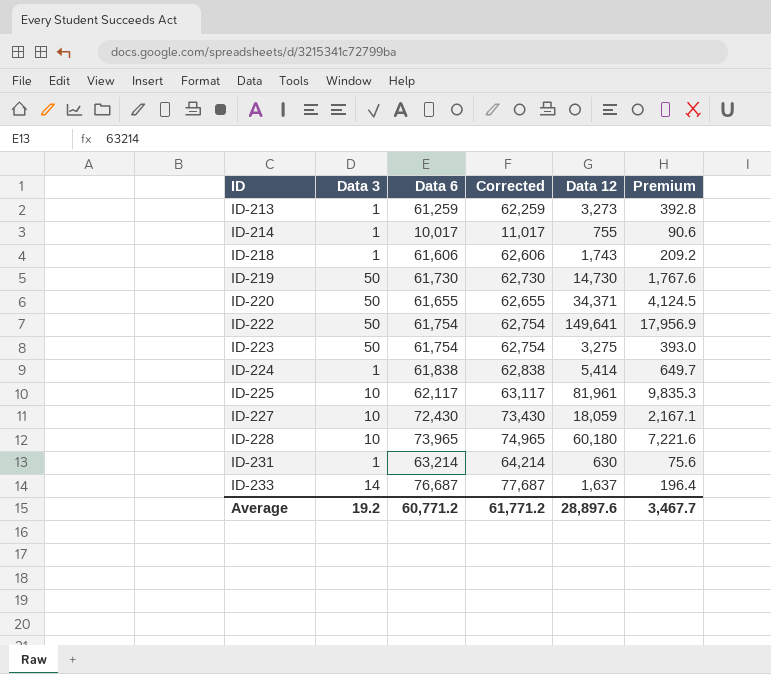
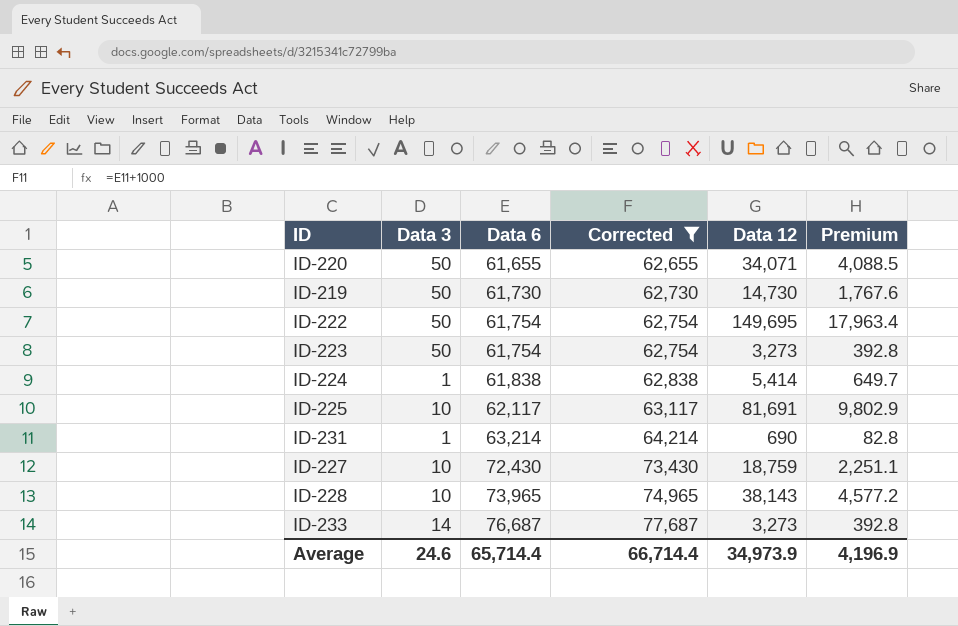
filter: none -> Corrected >= 62,655
row order: ID ascending -> Data 6 ascending
ID-220 | Data 12: 34,371 -> 34,071
ID-220 | Premium: 4,124.5 -> 4,088.5
ID-222 | Data 12: 149,641 -> 149,695
ID-222 | Premium: 17,956.9 -> 17,963.4
ID-223 | Data 12: 3,275 -> 3,273
ID-223 | Premium: 393.0 -> 392.8
ID-225 | Data 12: 81,961 -> 81,691
ID-225 | Premium: 9,835.3 -> 9,802.9
ID-231 | Data 12: 630 -> 690
ID-231 | Premium: 75.6 -> 82.8
ID-227 | Data 12: 18,059 -> 18,759
ID-227 | Premium: 2,167.1 -> 2,251.1
ID-228 | Data 12: 60,180 -> 38,143
ID-228 | Premium: 7,221.6 -> 4,577.2
ID-233 | Data 12: 1,637 -> 3,273
ID-233 | Premium: 196.4 -> 392.8
Average | Data 3: 19.2 -> 24.6
Average | Data 6: 60,771.2 -> 65,714.4
Average | Corrected: 61,771.2 -> 66,714.4
Average | Data 12: 28,897.6 -> 34,973.9
Average | Premium: 3,467.7 -> 4,196.9

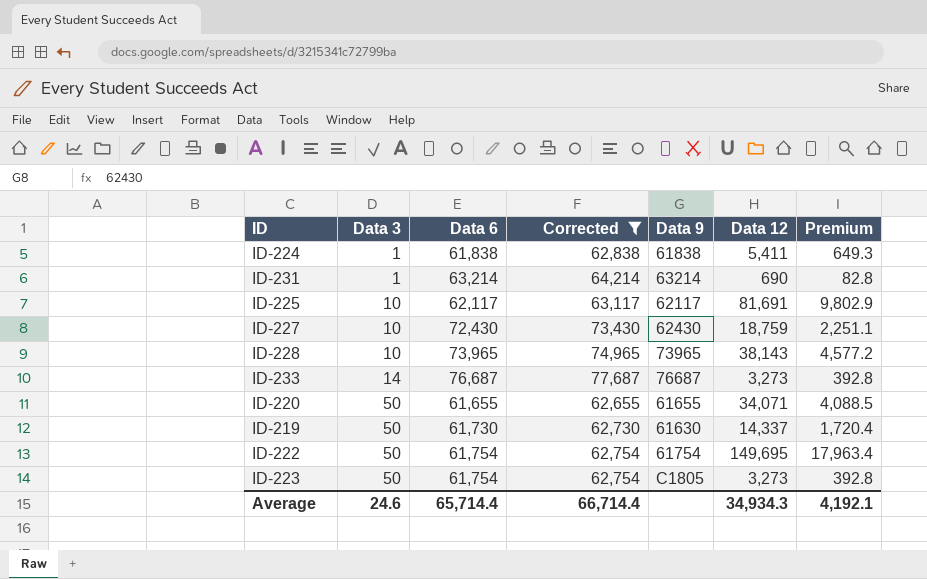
row order: Data 6 ascending -> Data 3 ascending
column Data 9 | position: none -> 5
ID-224 | Data 12: 5,414 -> 5,411
ID-224 | Premium: 649.7 -> 649.3
ID-219 | Data 12: 14,730 -> 14,337
ID-219 | Premium: 1,767.6 -> 1,720.4
Average | Data 12: 34,973.9 -> 34,934.3
Average | Premium: 4,196.9 -> 4,192.1

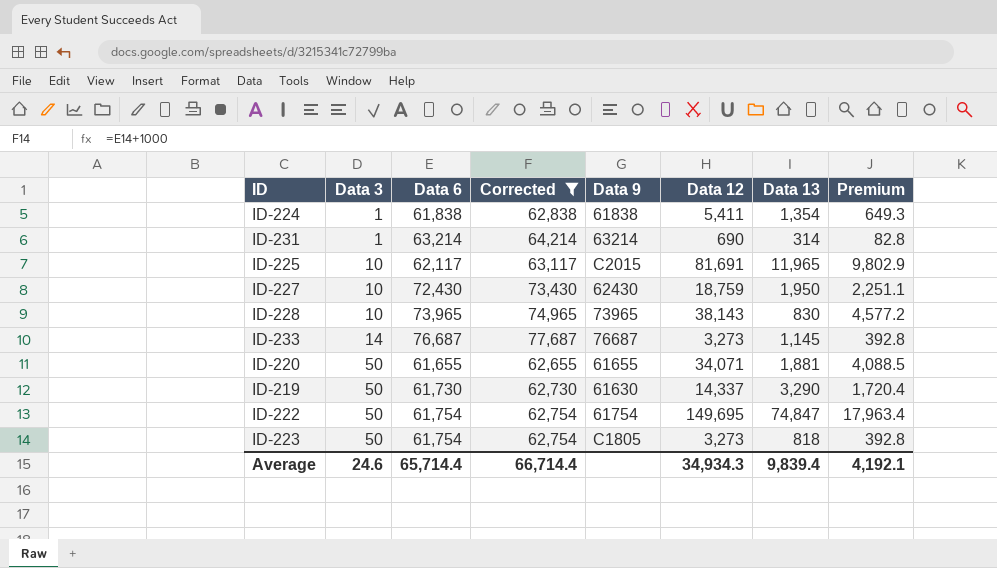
column Data 13 | position: none -> 7
ID-225 | Data 9: 62117 -> C2015

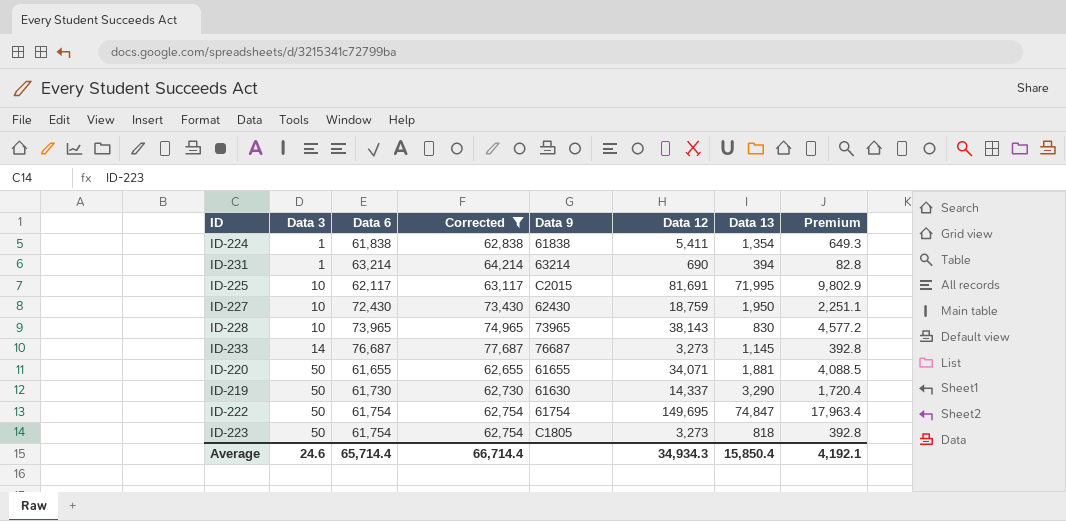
ID-231 | Data 13: 314 -> 394
ID-225 | Data 13: 11,965 -> 71,995
Average | Data 13: 9,839.4 -> 15,850.4

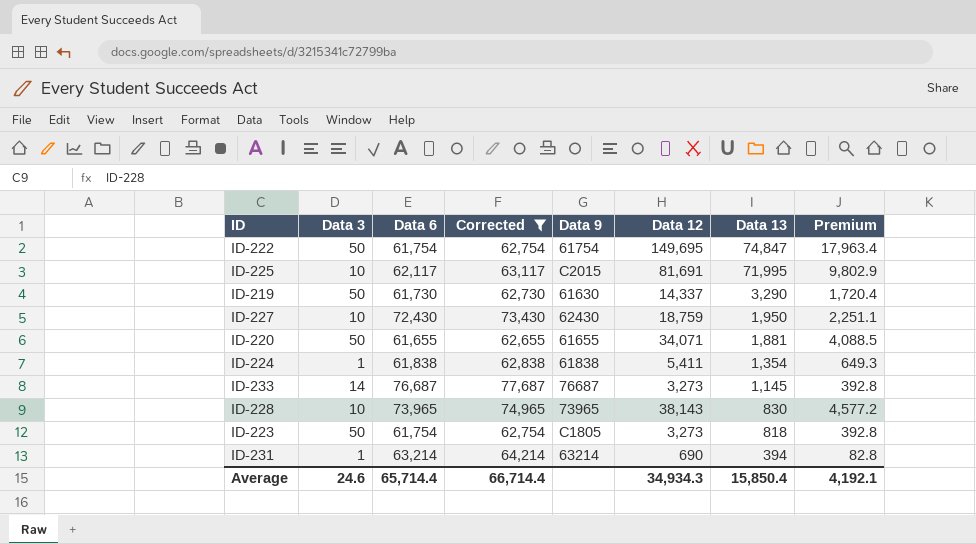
row order: Data 3 ascending -> Data 13 descending

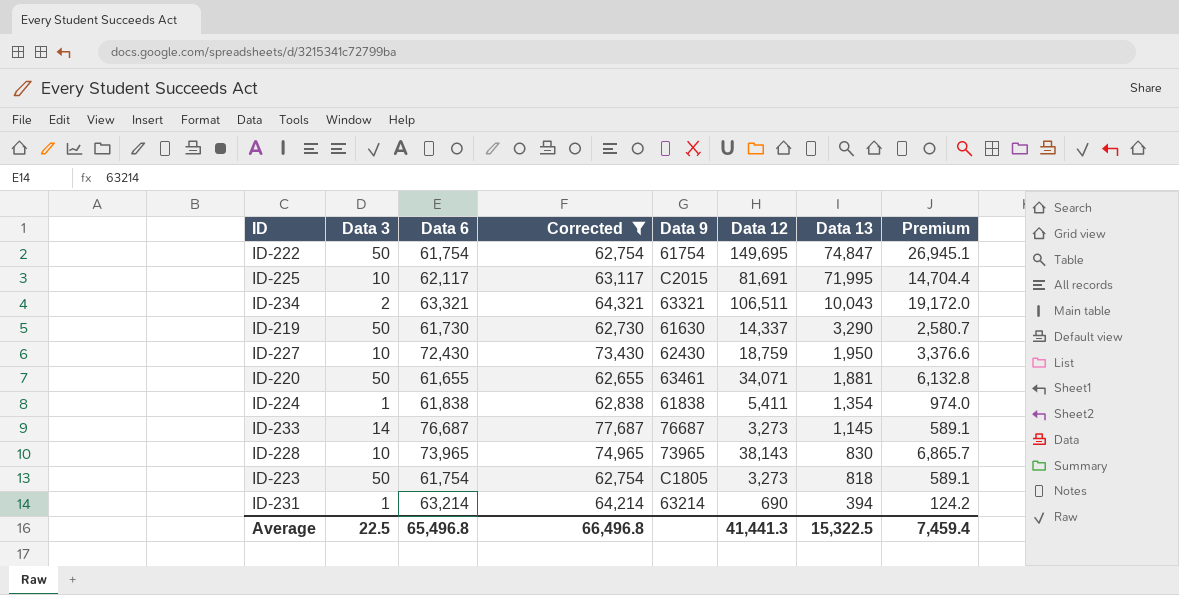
column Premium | formula: [Data 12] * 0.12 -> [Data 12] * 0.18
row ID-234: none -> 2 | 63,321 | 64,321 | 63321 | 106,511 | 10,043 | 19,172.0
ID-220 | Data 9: 61655 -> 63461
Average | Data 3: 24.6 -> 22.5
Average | Data 6: 65,714.4 -> 65,496.8
Average | Corrected: 66,714.4 -> 66,496.8
Average | Data 12: 34,934.3 -> 41,441.3
Average | Data 13: 15,850.4 -> 15,322.5
Average | Premium: 4,192.1 -> 7,459.4

